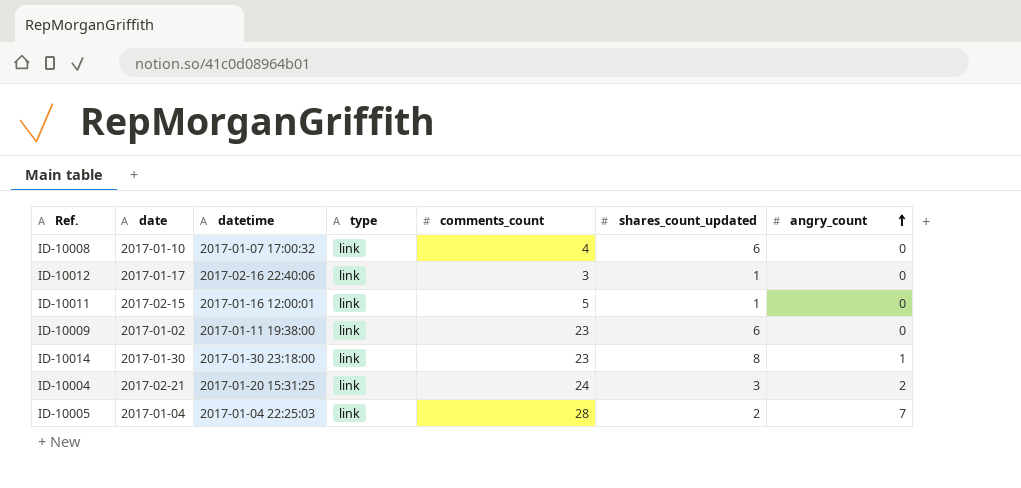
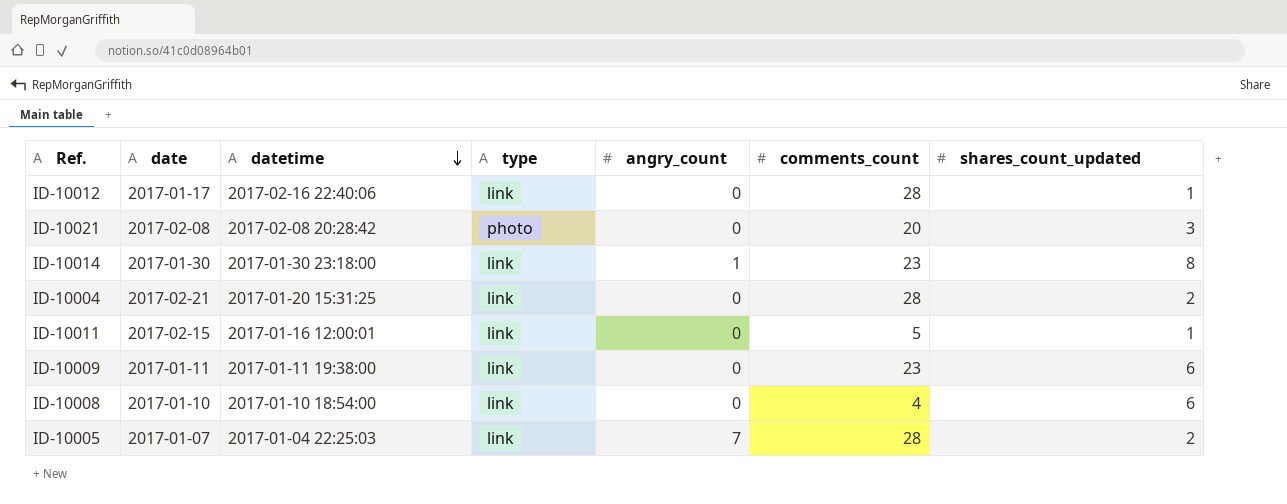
row order: angry_count ascending -> datetime descending
column angry_count | position: 7 -> 5
ID-10012 | comments_count: 3 -> 28
row ID-10021: none -> 2017-02-08 | 2017-02-08 20:28:42 | photo | 0 | 20 | 3
ID-10004 | angry_count: 2 -> 0
ID-10004 | comments_count: 24 -> 28
ID-10004 | shares_count_updated: 3 -> 2
ID-10009 | date: 2017-01-02 -> 2017-01-11
ID-10008 | datetime: 2017-01-07 17:00:32 -> 2017-01-10 18:54:00
ID-10005 | date: 2017-01-04 -> 2017-01-07

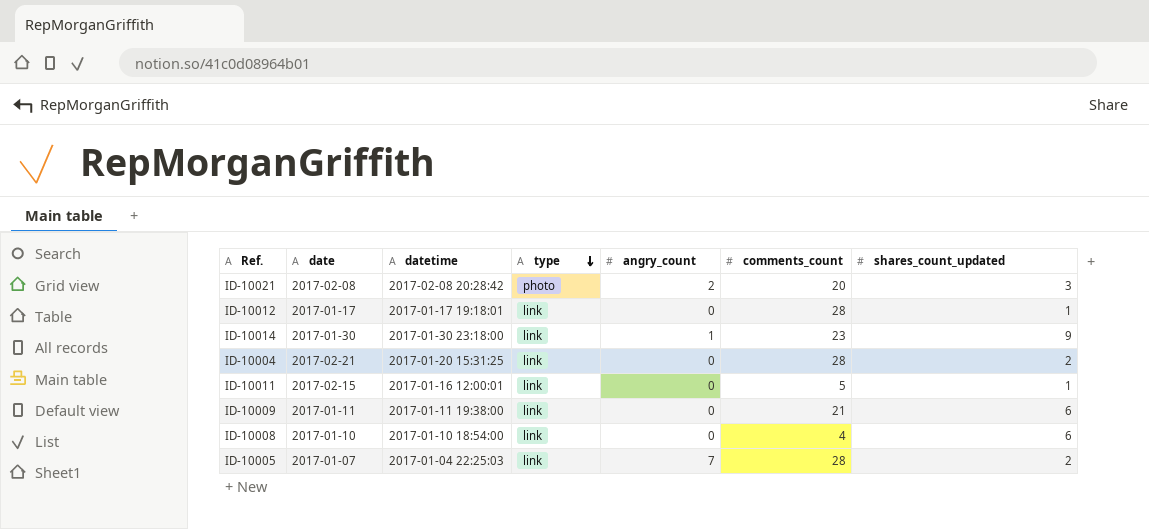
row order: datetime descending -> type descending
ID-10021 | angry_count: 0 -> 2
ID-10012 | datetime: 2017-02-16 22:40:06 -> 2017-01-17 19:18:01
ID-10014 | shares_count_updated: 8 -> 9
ID-10009 | comments_count: 23 -> 21

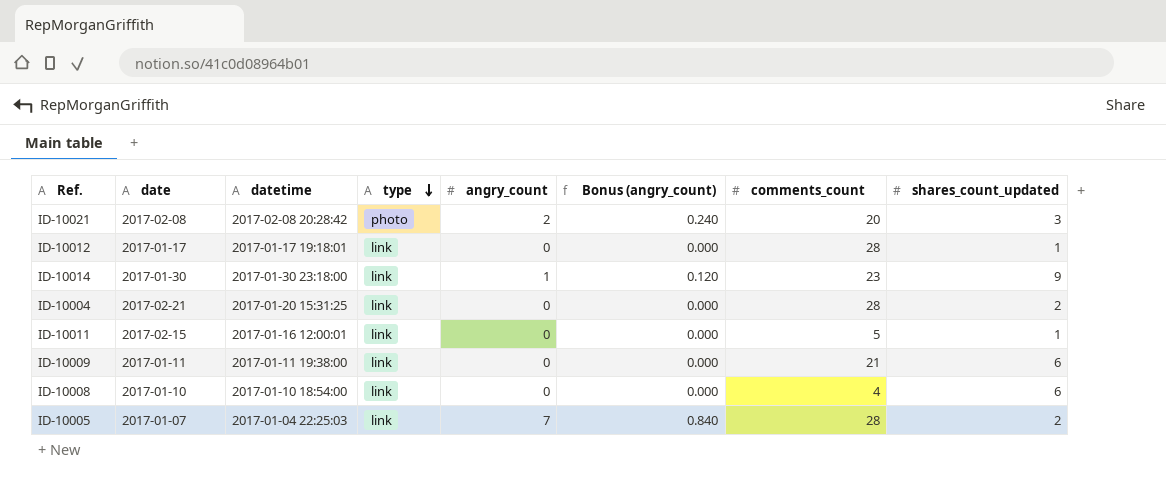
column Bonus (angry_count) | formula: none -> [angry_count] * 0.12

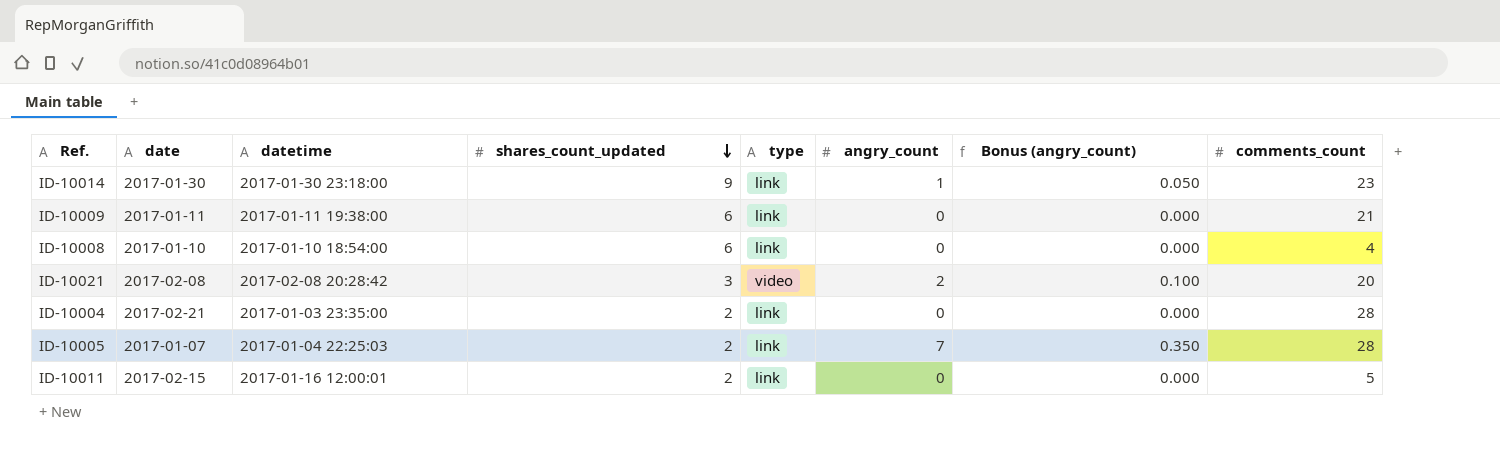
row order: type descending -> shares_count_updated descending
column shares_count_updated | position: 8 -> 4
column Bonus (angry_count) | formula: [angry_count] * 0.12 -> [angry_count] * 0.05
row ID-10012: 2017-01-17 | 2017-01-17 19:18:01 | link | 0 | 0.000 | 28 | 1 -> none
ID-10021 | type: photo -> video
ID-10004 | datetime: 2017-01-20 15:31:25 -> 2017-01-03 23:35:00
ID-10011 | shares_count_updated: 1 -> 2

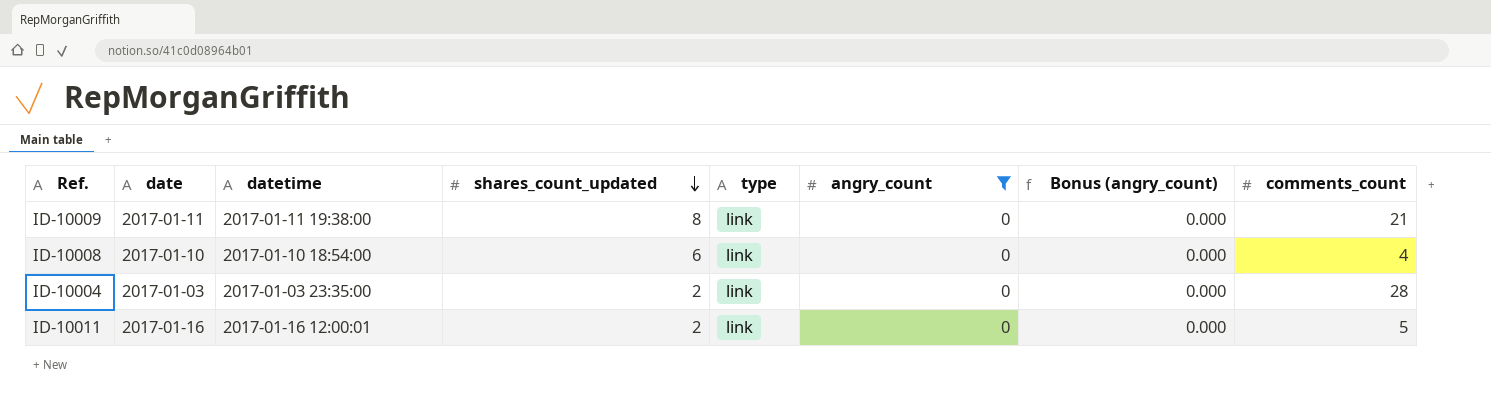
filter: none -> angry_count = 0
ID-10009 | shares_count_updated: 6 -> 8
ID-10004 | date: 2017-02-21 -> 2017-01-03
ID-10011 | date: 2017-02-15 -> 2017-01-16

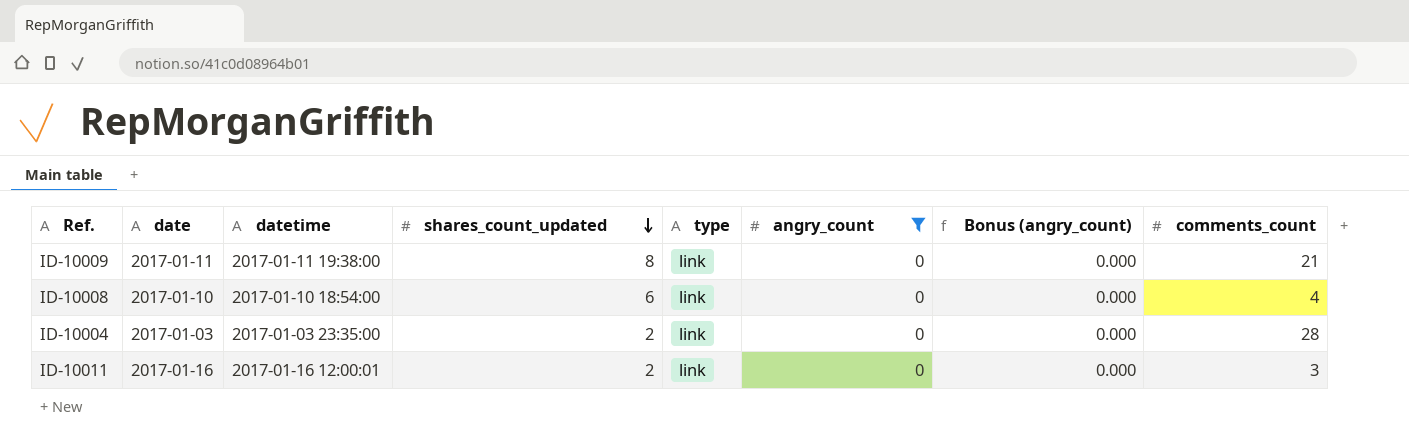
ID-10011 | comments_count: 5 -> 3

